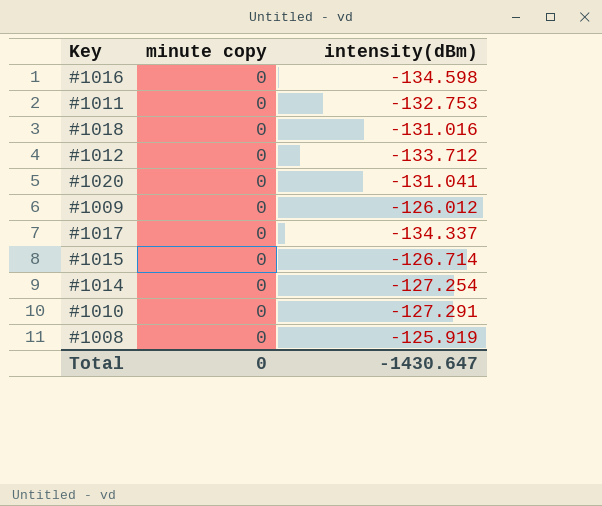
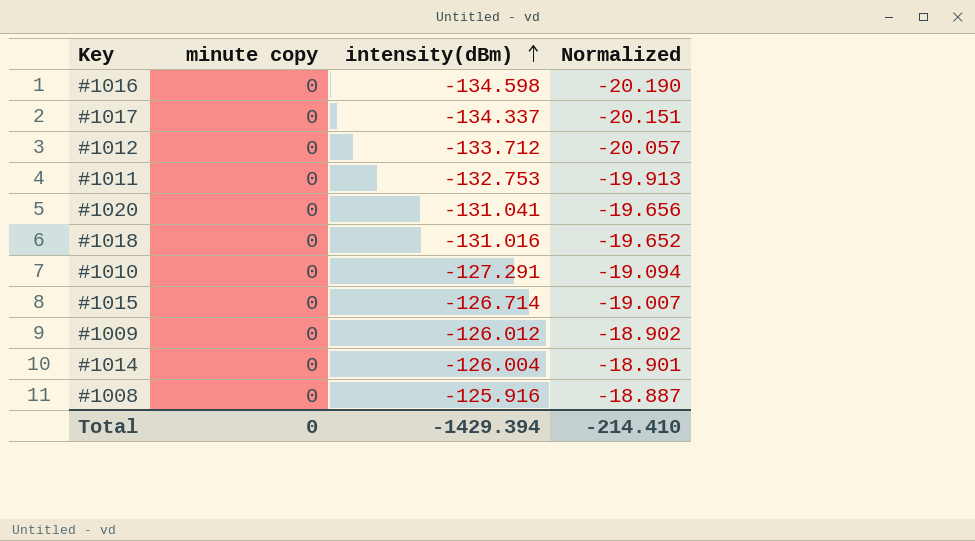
row order: none -> intensity(dBm) ascending
column Normalized | formula: none -> [intensity(dBm)] * 0.15
#1014 | intensity(dBm): -127.254 -> -126.004
#1008 | intensity(dBm): -125.919 -> -125.916
Total | intensity(dBm): -1430.647 -> -1429.394

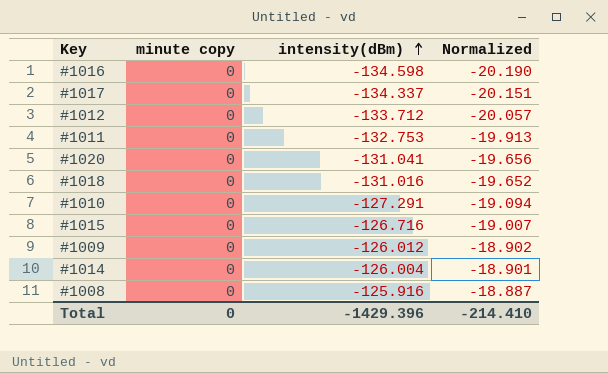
#1015 | intensity(dBm): -126.714 -> -126.716
Total | intensity(dBm): -1429.394 -> -1429.396

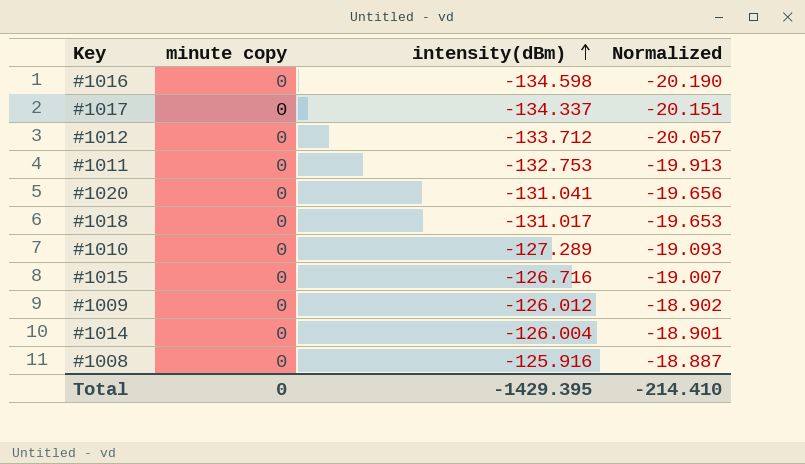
#1018 | intensity(dBm): -131.016 -> -131.017
#1018 | Normalized: -19.652 -> -19.653
#1010 | intensity(dBm): -127.291 -> -127.289
#1010 | Normalized: -19.094 -> -19.093
Total | intensity(dBm): -1429.396 -> -1429.395

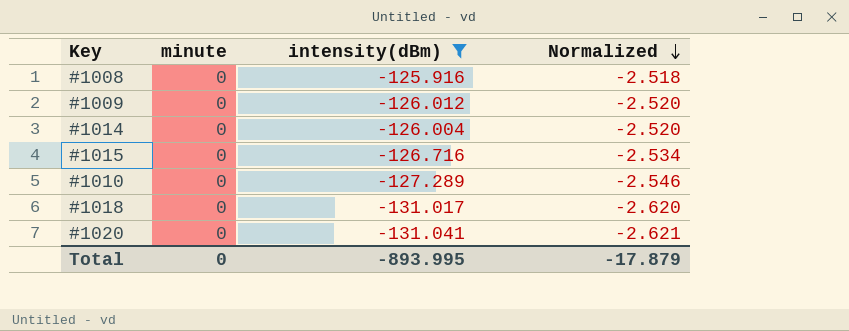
filter: none -> intensity(dBm) >= -131.041
row order: intensity(dBm) ascending -> Normalized descending
column name: minute copy -> minute
column Normalized | formula: [intensity(dBm)] * 0.15 -> [intensity(dBm)] * 0.02
Total | intensity(dBm): -1429.395 -> -893.995
Total | Normalized: -214.410 -> -17.879

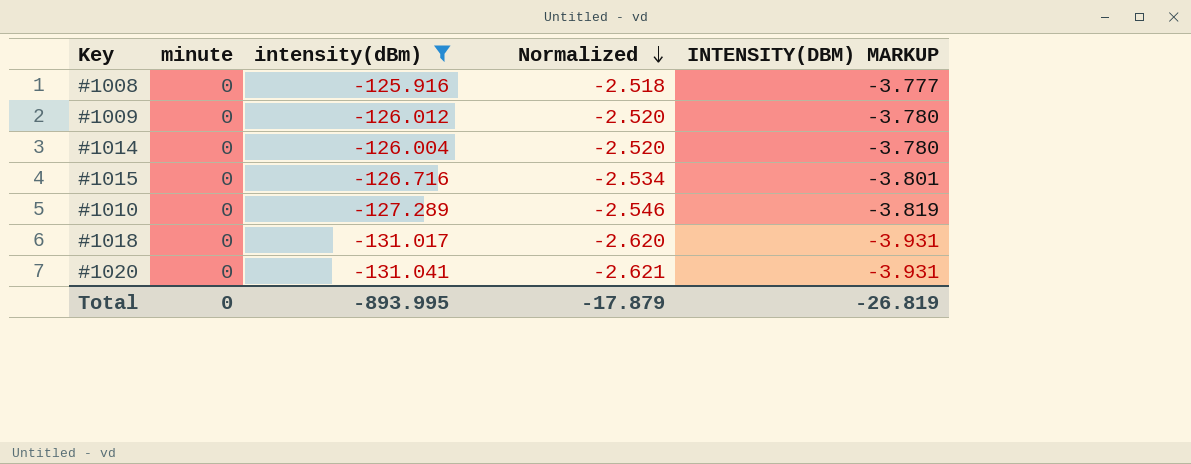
column INTENSITY(DBM) MARKUP | formula: none -> [intensity(dBm)] * 0.03

